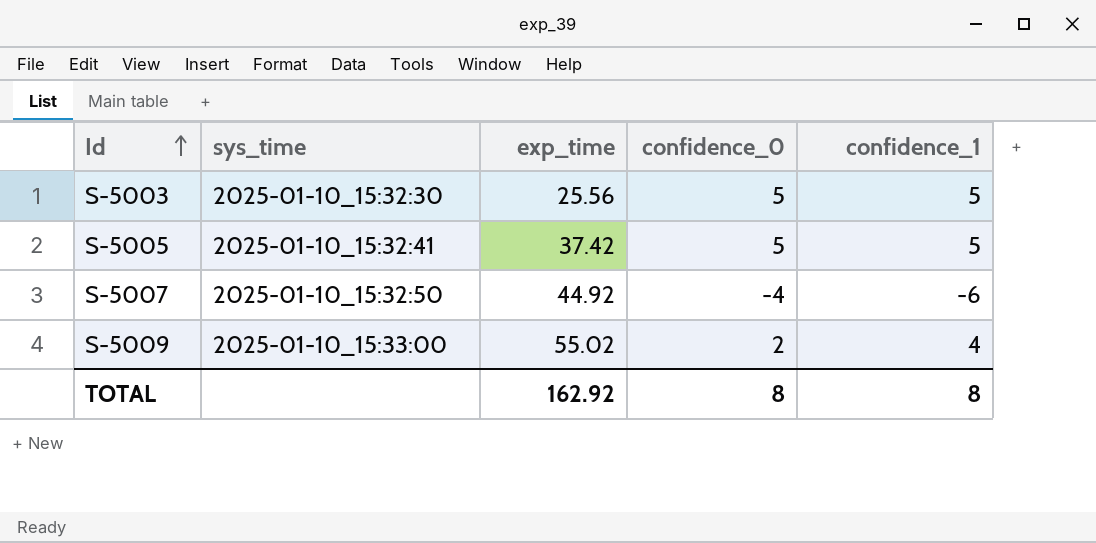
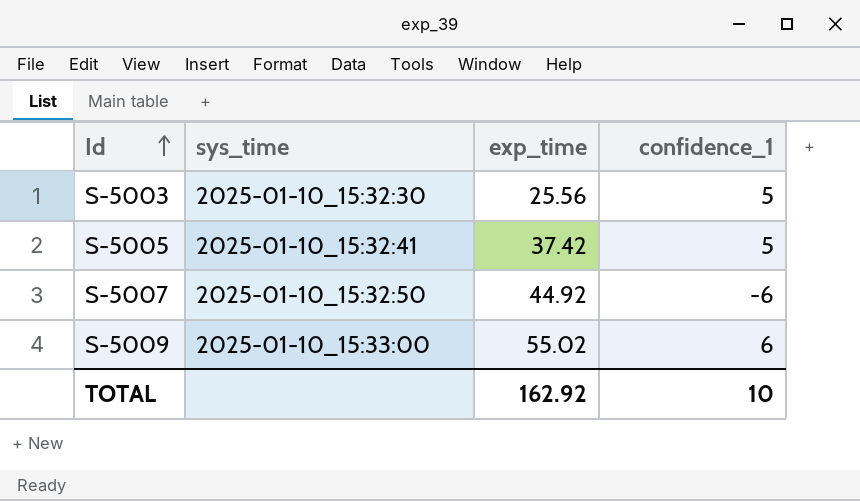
column confidence_0 | position: 4 -> none
S-5009 | confidence_1: 4 -> 6
TOTAL | confidence_1: 8 -> 10

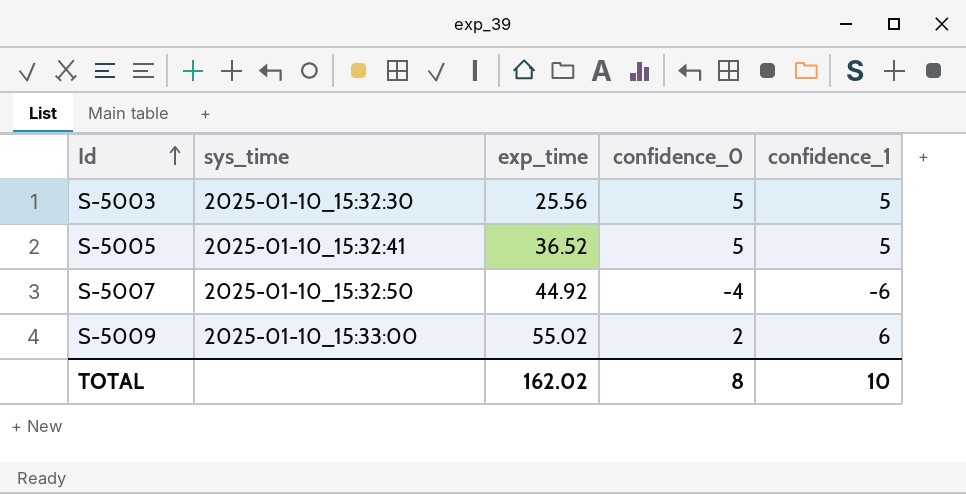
column confidence_0 | position: none -> 4
S-5005 | exp_time: 37.42 -> 36.52
TOTAL | exp_time: 162.92 -> 162.02

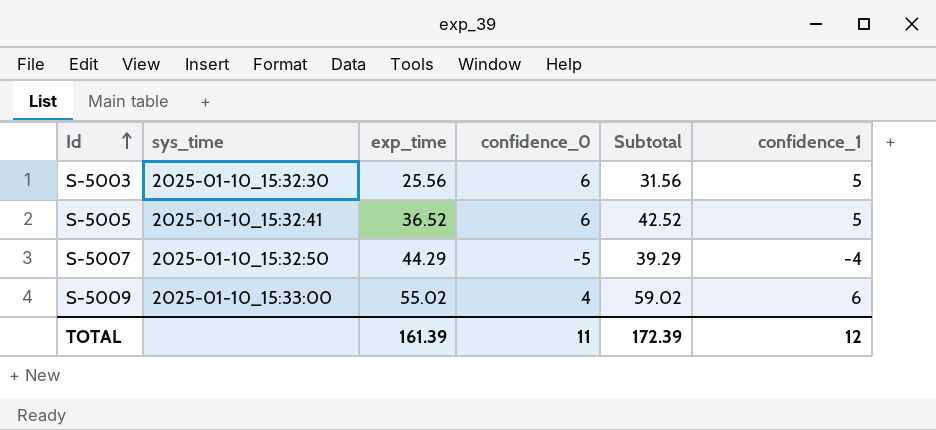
column Subtotal | formula: none -> [exp_time] + [confidence_0]
S-5003 | confidence_0: 5 -> 6
S-5005 | confidence_0: 5 -> 6
S-5007 | exp_time: 44.92 -> 44.29
S-5007 | confidence_0: -4 -> -5
S-5007 | confidence_1: -6 -> -4
S-5009 | confidence_0: 2 -> 4
TOTAL | exp_time: 162.02 -> 161.39
TOTAL | confidence_0: 8 -> 11
TOTAL | confidence_1: 10 -> 12

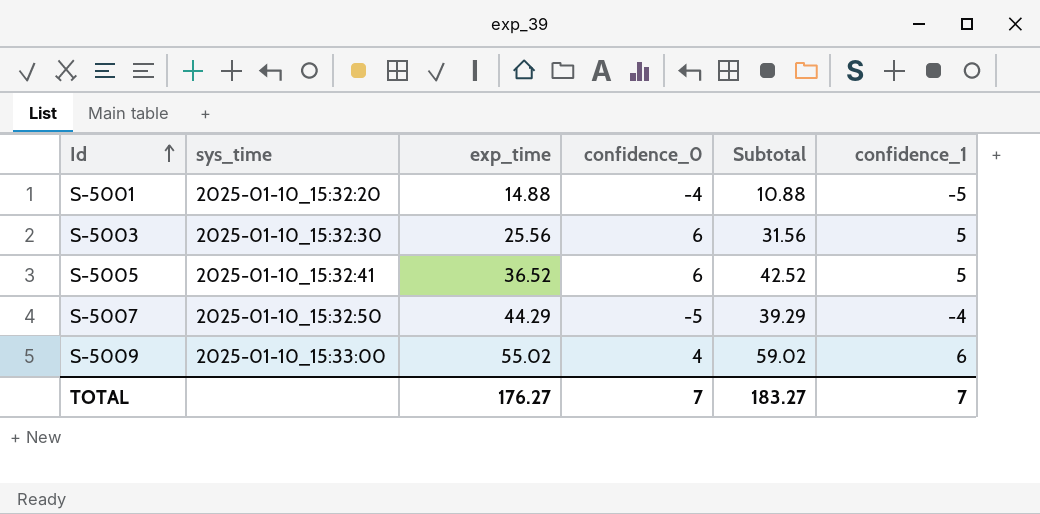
row S-5001: none -> 2025-01-10_15:32:20 | 14.88 | -4 | 10.88 | -5
TOTAL | exp_time: 161.39 -> 176.27
TOTAL | confidence_0: 11 -> 7
TOTAL | Subtotal: 172.39 -> 183.27
TOTAL | confidence_1: 12 -> 7

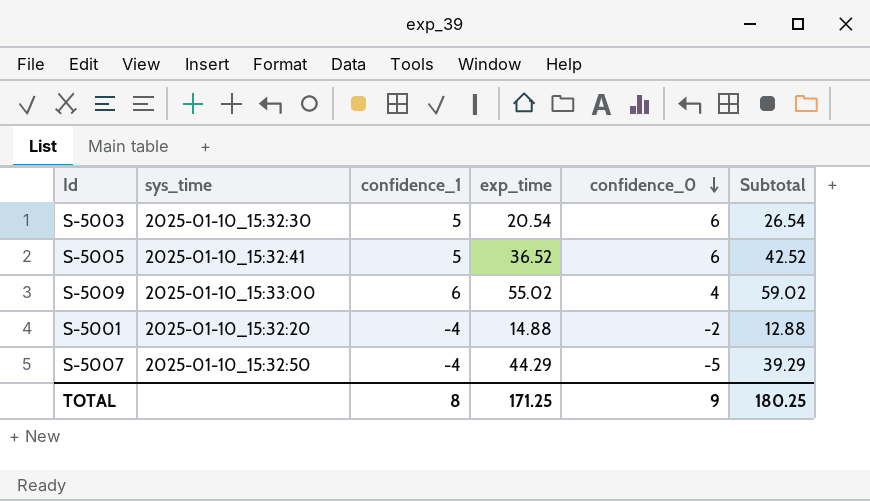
row order: Id ascending -> confidence_0 descending
column confidence_1 | position: 6 -> 3
S-5003 | exp_time: 25.56 -> 20.54
S-5003 | Subtotal: 31.56 -> 26.54
S-5001 | confidence_1: -5 -> -4
S-5001 | confidence_0: -4 -> -2
S-5001 | Subtotal: 10.88 -> 12.88
TOTAL | confidence_1: 7 -> 8
TOTAL | exp_time: 176.27 -> 171.25
TOTAL | confidence_0: 7 -> 9
TOTAL | Subtotal: 183.27 -> 180.25

